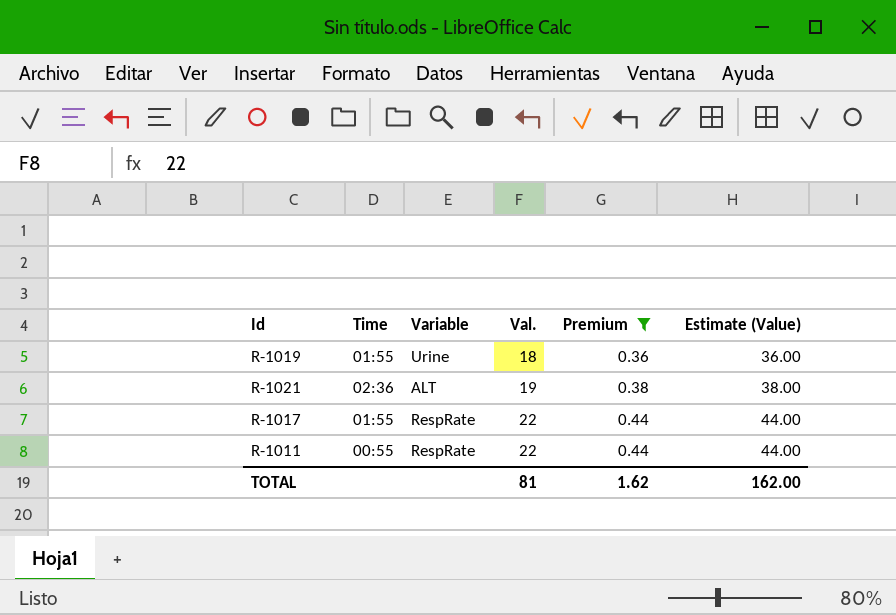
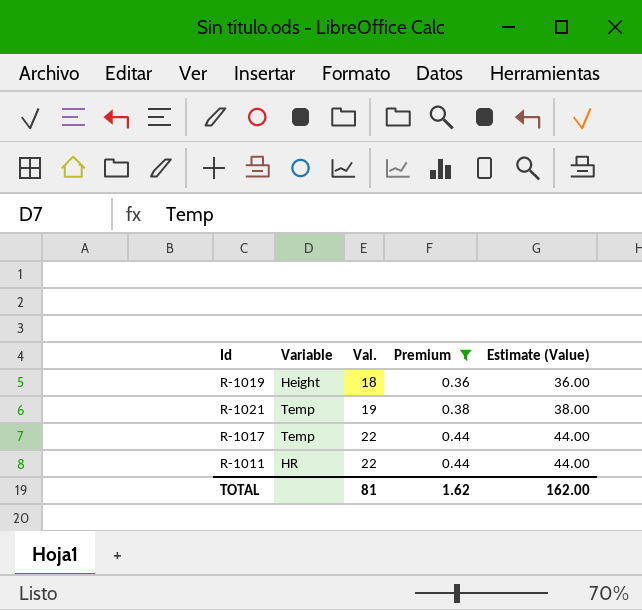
column Time | position: 2 -> none
R-1019 | Variable: Urine -> Height
R-1021 | Variable: ALT -> Temp
R-1017 | Variable: RespRate -> Temp
R-1011 | Variable: RespRate -> HR

